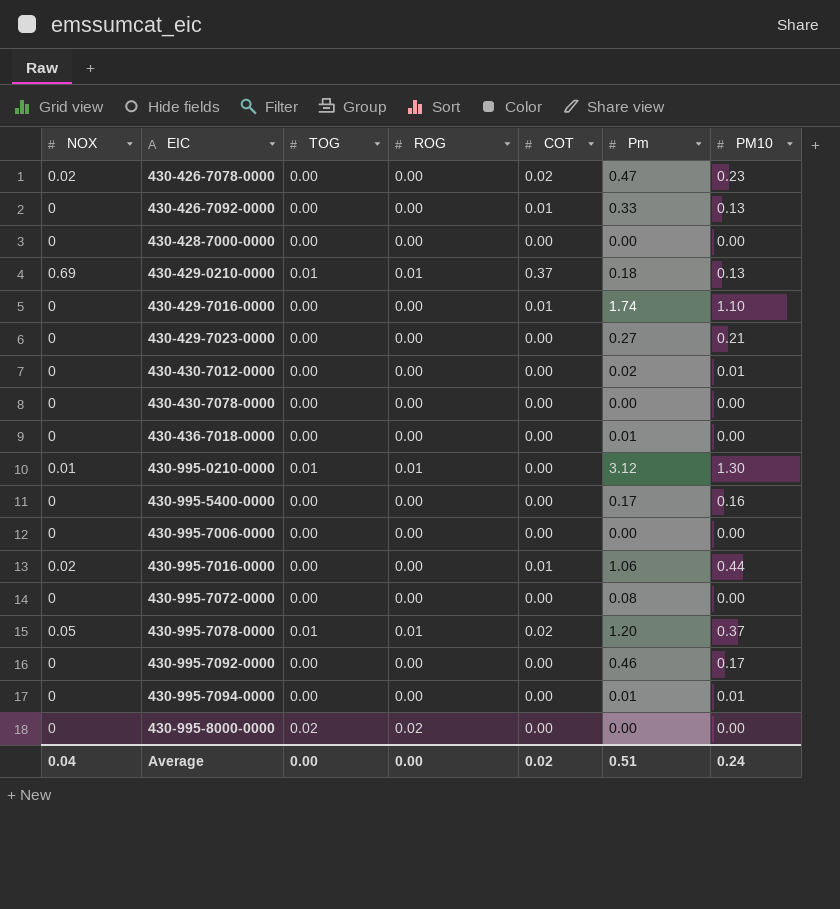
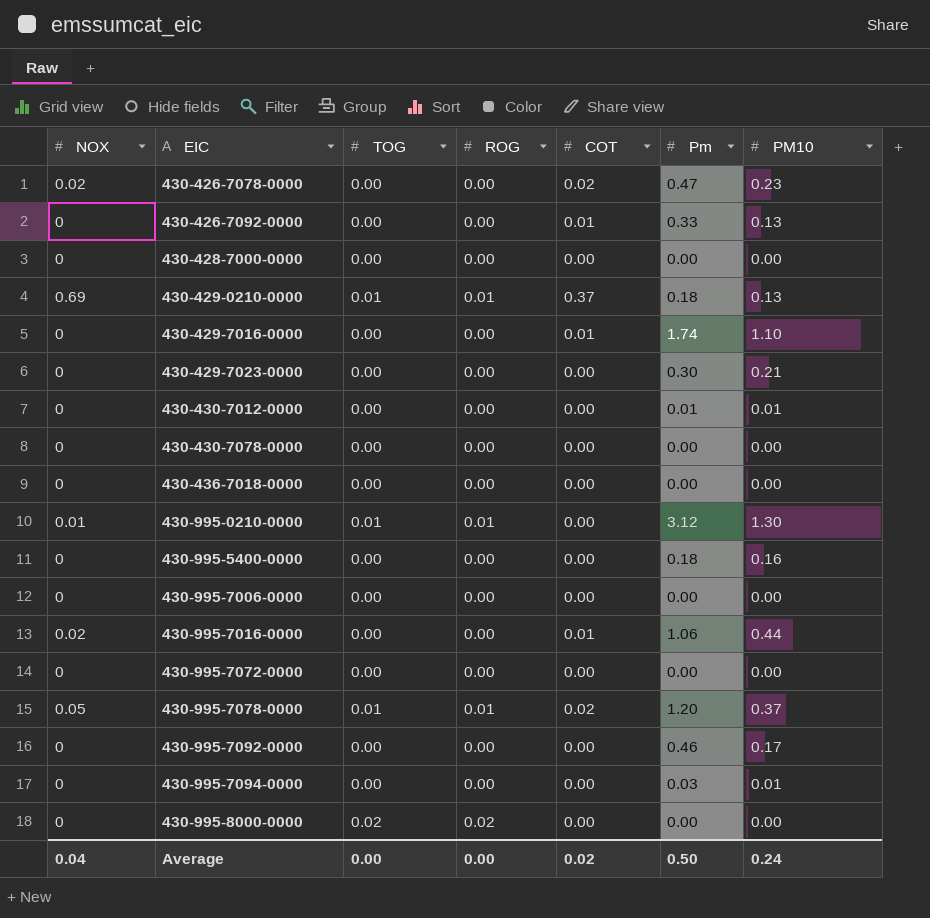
430-429-7023-0000 | Pm: 0.27 -> 0.30
430-430-7012-0000 | Pm: 0.02 -> 0.01
430-436-7018-0000 | Pm: 0.01 -> 0.00
430-995-5400-0000 | Pm: 0.17 -> 0.18
430-995-7072-0000 | Pm: 0.08 -> 0.00
430-995-7094-0000 | Pm: 0.01 -> 0.03
Average | Pm: 0.51 -> 0.50

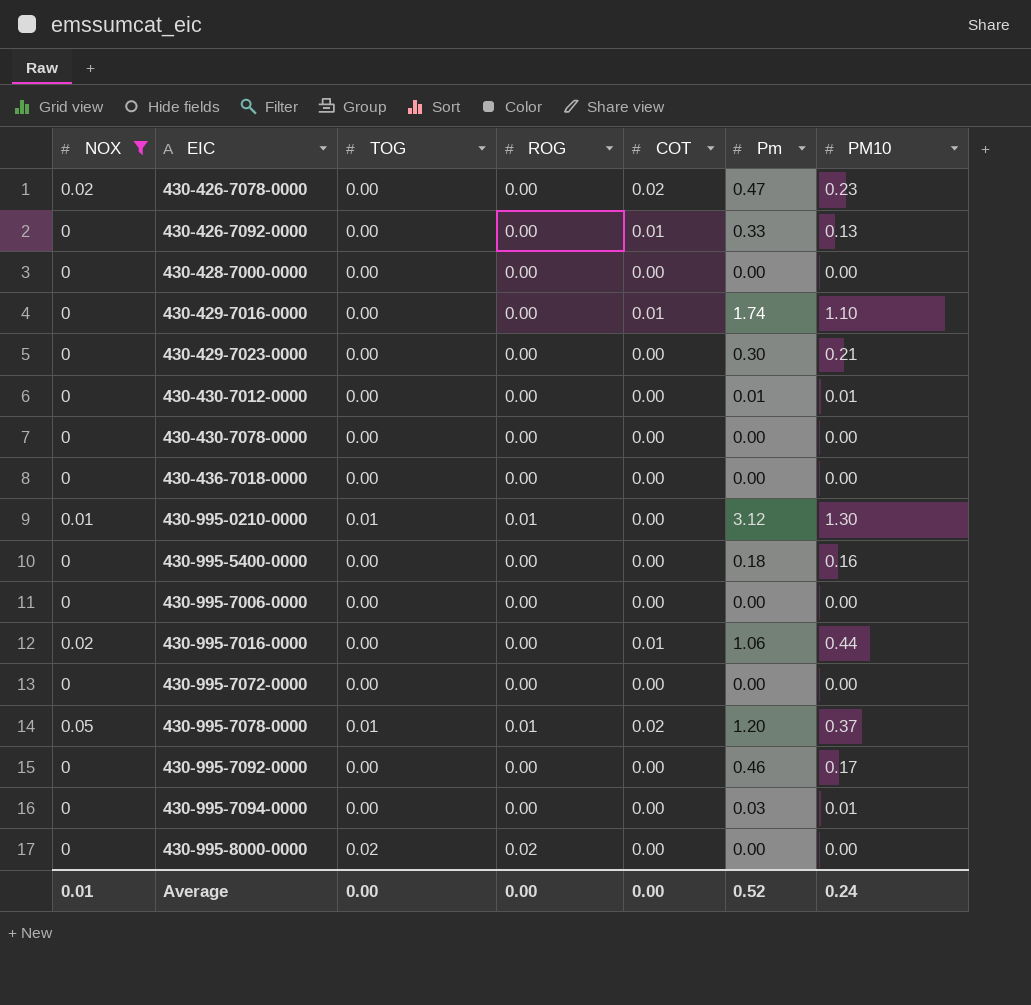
filter: none -> NOX != 0.69
Average | NOX: 0.04 -> 0.01
Average | COT: 0.02 -> 0.00
Average | Pm: 0.50 -> 0.52

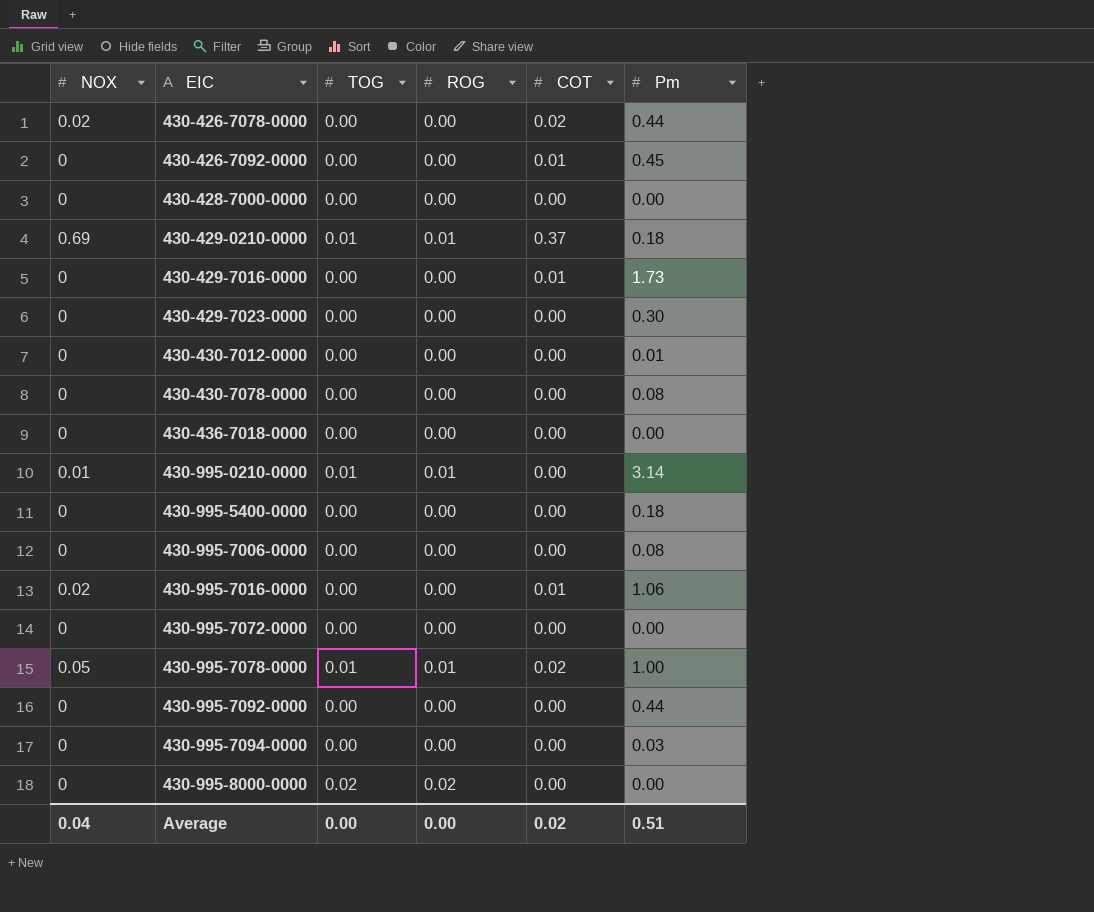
filter: NOX != 0.69 -> none
column PM10 | position: 7 -> none
430-426-7078-0000 | Pm: 0.47 -> 0.44
430-426-7092-0000 | Pm: 0.33 -> 0.45
430-429-7016-0000 | Pm: 1.74 -> 1.73
430-430-7078-0000 | Pm: 0.00 -> 0.08
430-995-0210-0000 | Pm: 3.12 -> 3.14
430-995-7006-0000 | Pm: 0.00 -> 0.08
430-995-7078-0000 | Pm: 1.20 -> 1.00
430-995-7092-0000 | Pm: 0.46 -> 0.44
Average | NOX: 0.01 -> 0.04
Average | COT: 0.00 -> 0.02
Average | Pm: 0.52 -> 0.51

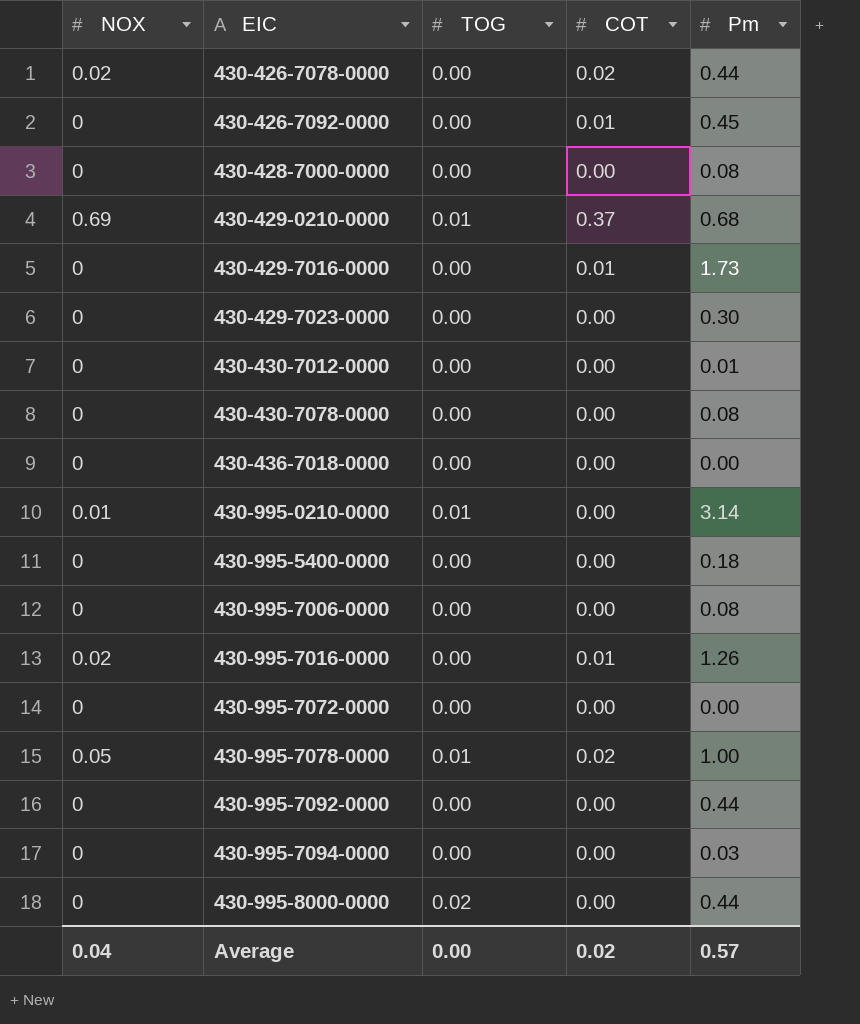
column ROG | position: 4 -> none
430-428-7000-0000 | Pm: 0.00 -> 0.08
430-429-0210-0000 | Pm: 0.18 -> 0.68
430-995-7016-0000 | Pm: 1.06 -> 1.26
430-995-8000-0000 | Pm: 0.00 -> 0.44
Average | Pm: 0.51 -> 0.57

